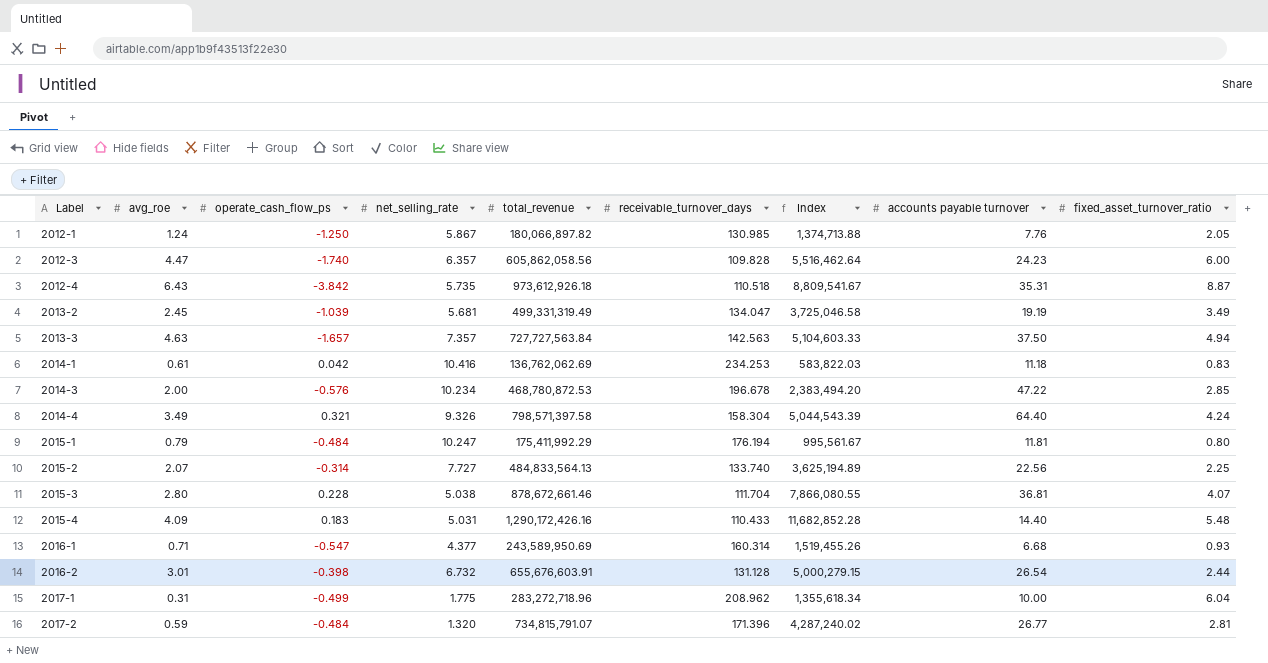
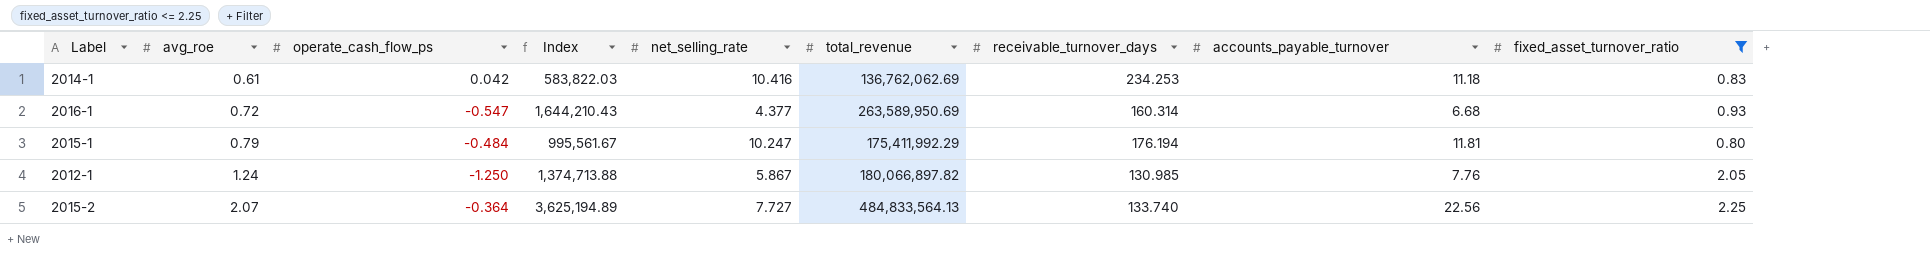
filter: none -> fixed_asset_turnover_ratio <= 2.25
row order: Label ascending -> avg_roe ascending
column Index | position: 7 -> 4
column name: accounts payable turnover -> accounts_payable_turnover
2016-1 | avg_roe: 0.71 -> 0.72
2016-1 | Index: 1,519,455.26 -> 1,644,210.43
2016-1 | total_revenue: 243,589,950.69 -> 263,589,950.69
2015-2 | operate_cash_flow_ps: -0.314 -> -0.364

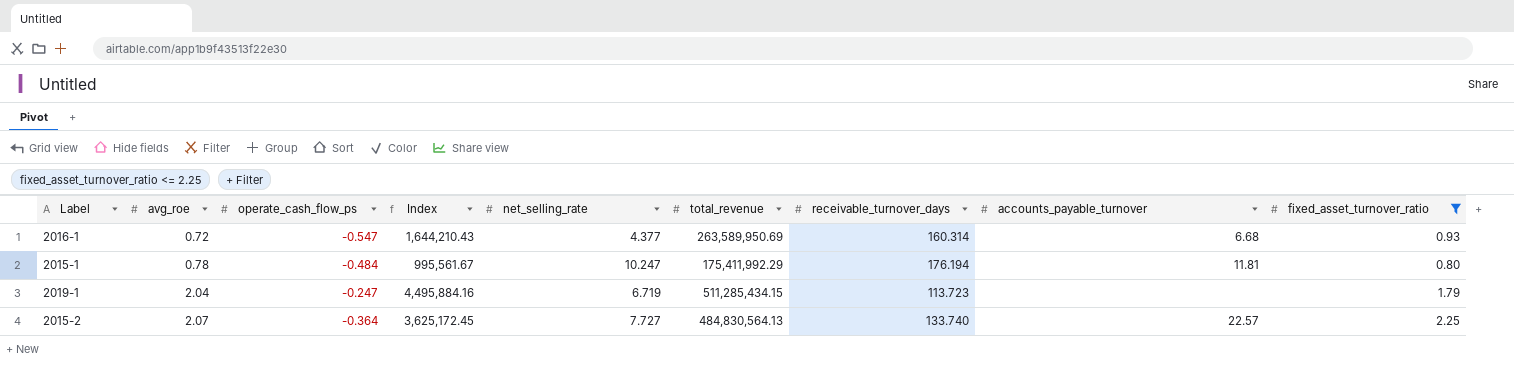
row 2014-1: 0.61 | 0.042 | 583,822.03 | 10.416 | 136,762,062.69 | 234.253 | 11.18 | 0.83 -> none
row 2012-1: 1.24 | -1.250 | 1,374,713.88 | 5.867 | 180,066,897.82 | 130.985 | 7.76 | 2.05 -> none
2015-1 | avg_roe: 0.79 -> 0.78
row 2019-1: none -> 2.04 | -0.247 | 4,495,884.16 | 6.719 | 511,285,434.15 | 113.723 | none | 1.79
2015-2 | Index: 3,625,194.89 -> 3,625,172.45
2015-2 | total_revenue: 484,833,564.13 -> 484,830,564.13
2015-2 | accounts_payable_turnover: 22.56 -> 22.57

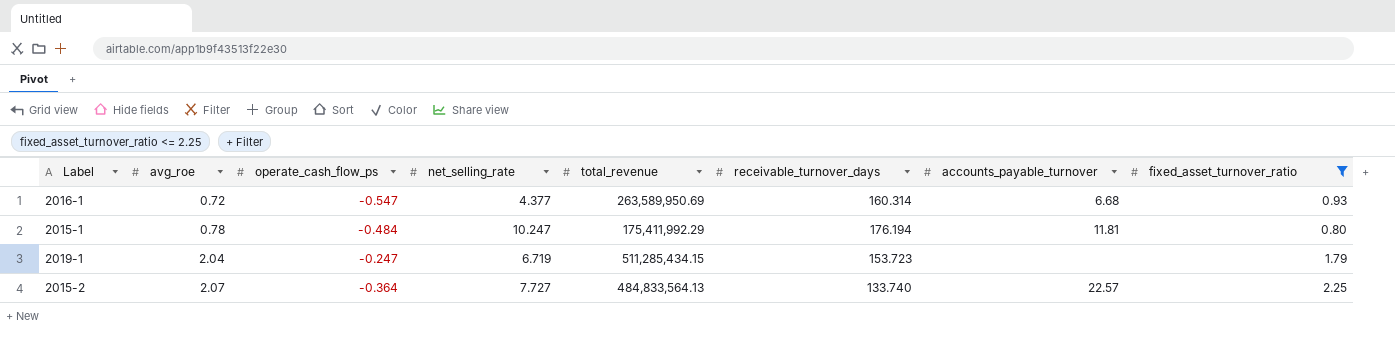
column Index | formula: [total_revenue] / [receivable_turnover_days] -> none
2019-1 | receivable_turnover_days: 113.723 -> 153.723
2015-2 | total_revenue: 484,830,564.13 -> 484,833,564.13

